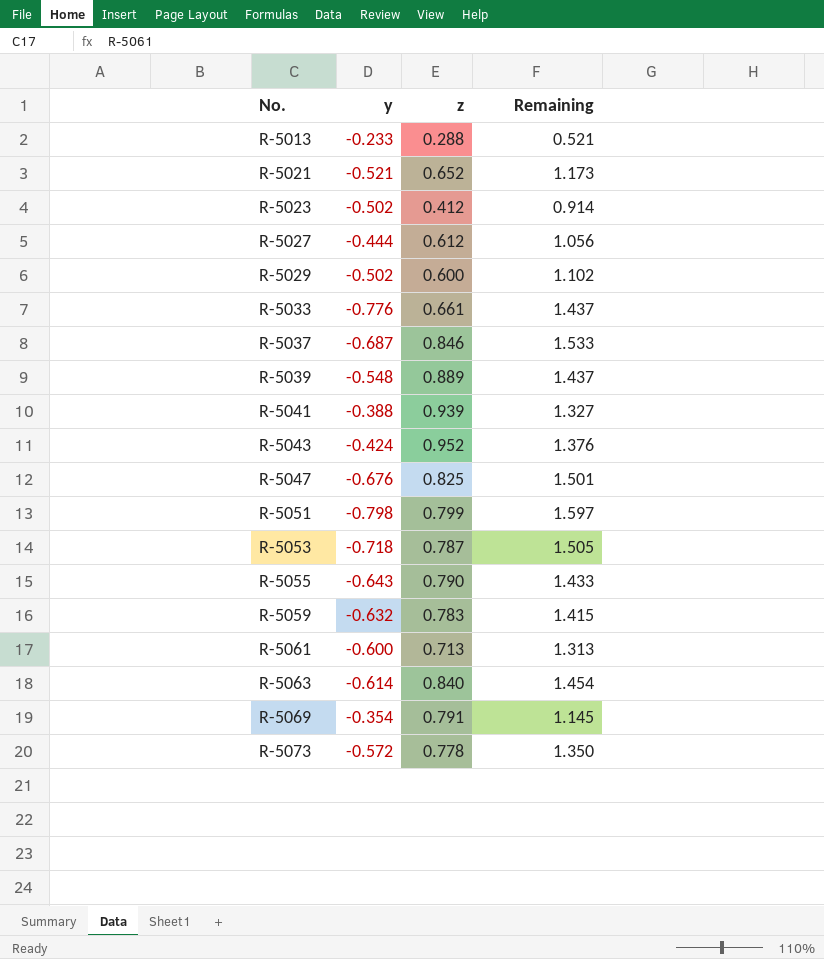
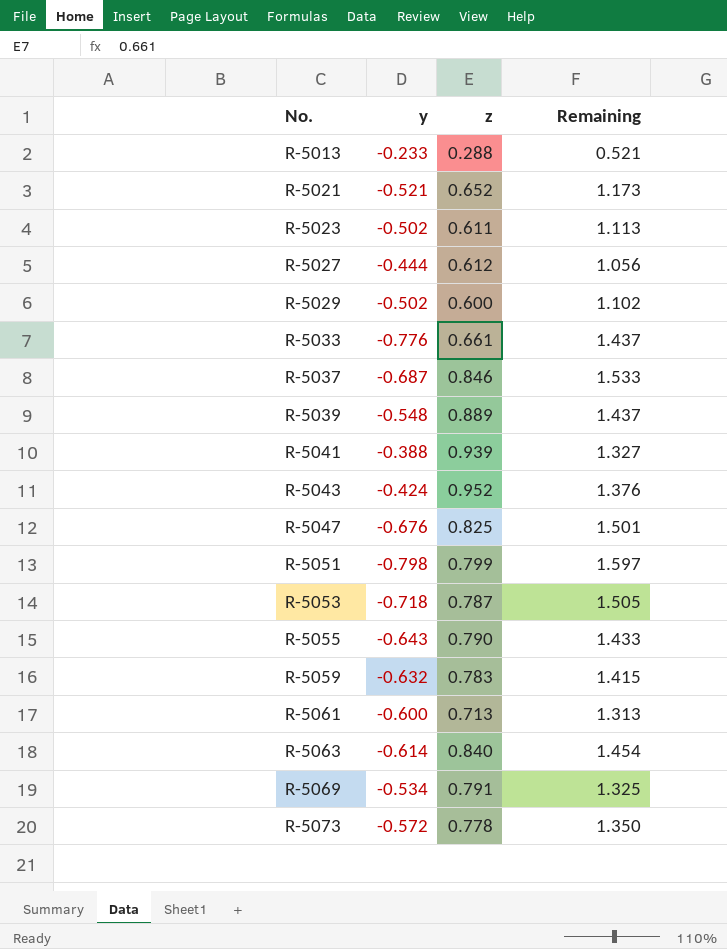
R-5023 | z: 0.412 -> 0.611
R-5023 | Remaining: 0.914 -> 1.113
R-5069 | y: -0.354 -> -0.534
R-5069 | Remaining: 1.145 -> 1.325

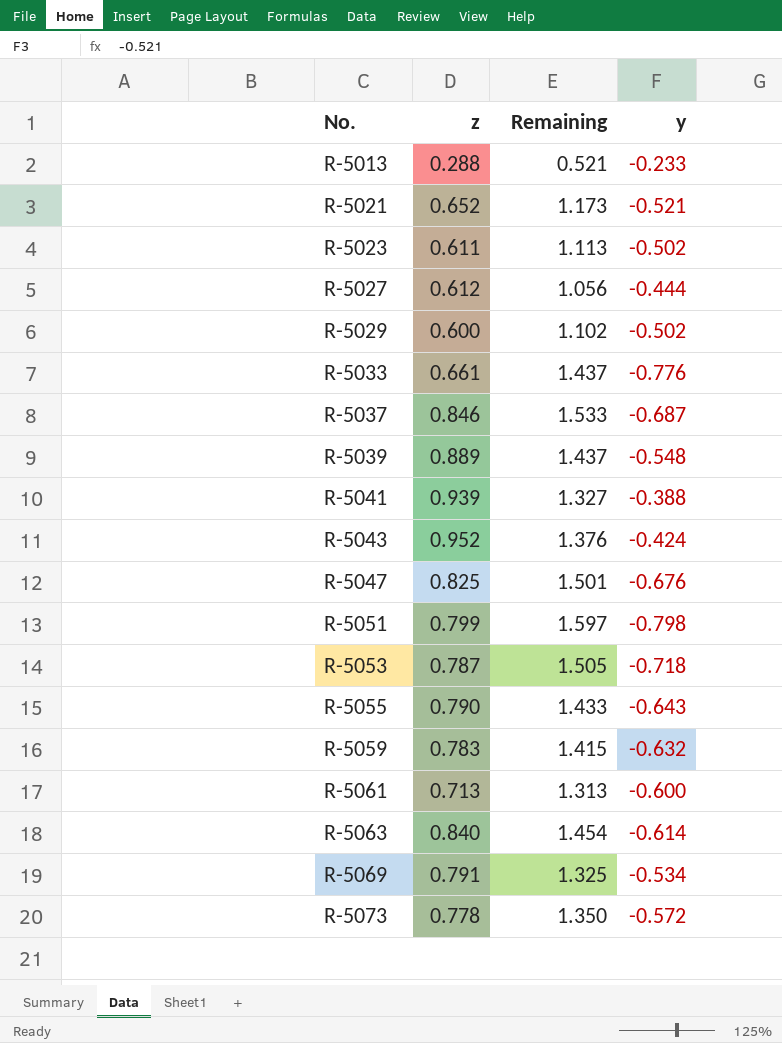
column y | position: 2 -> 4

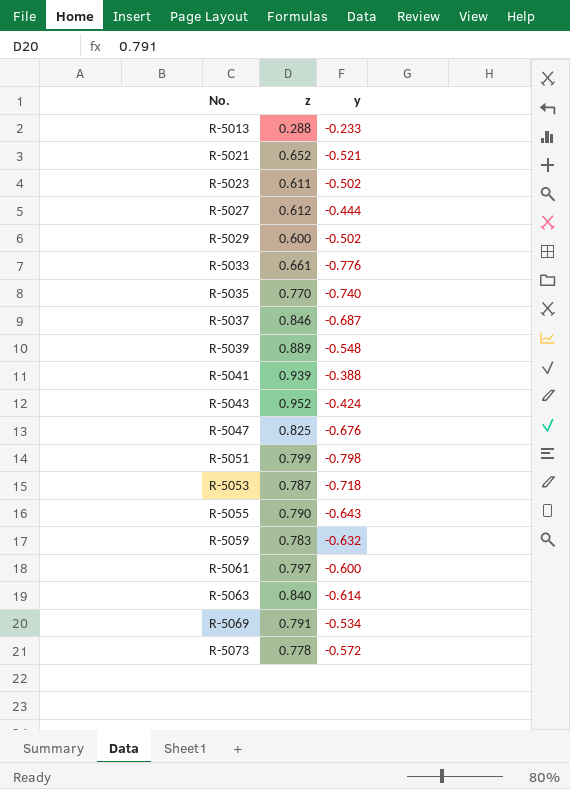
column Remaining | formula: [z] - [y] -> none
row R-5035: none -> 0.770 | -0.740
R-5061 | z: 0.713 -> 0.797

